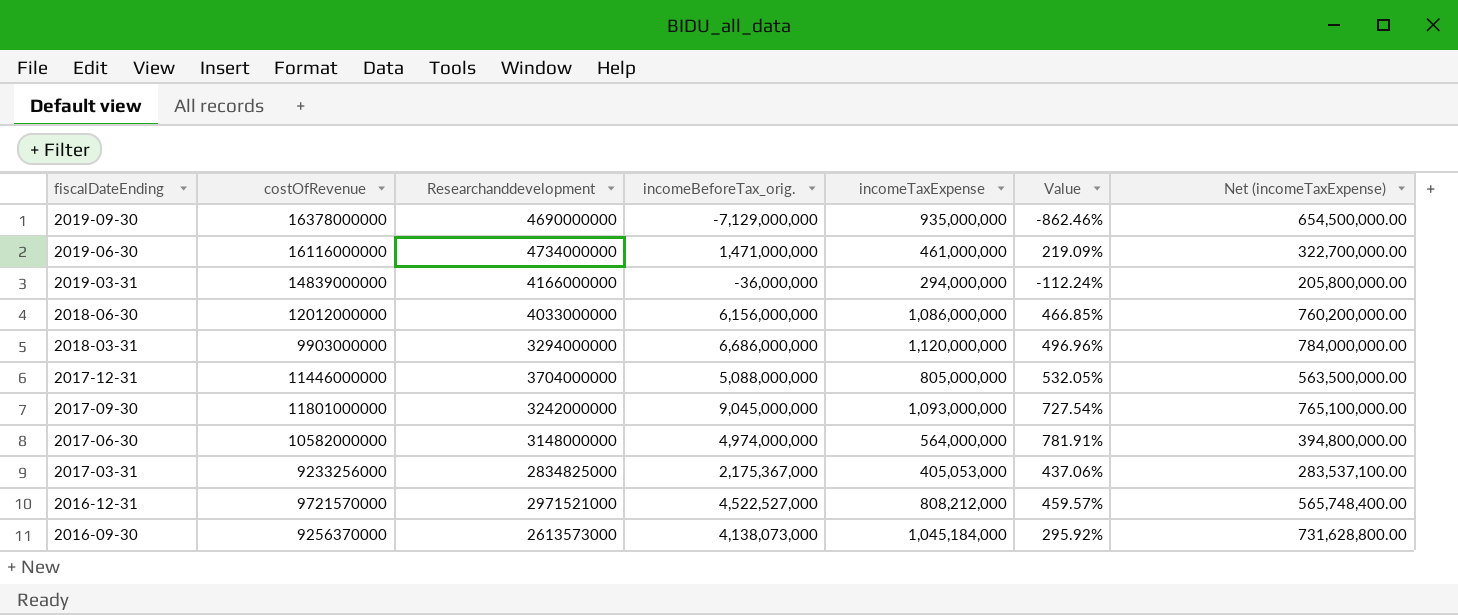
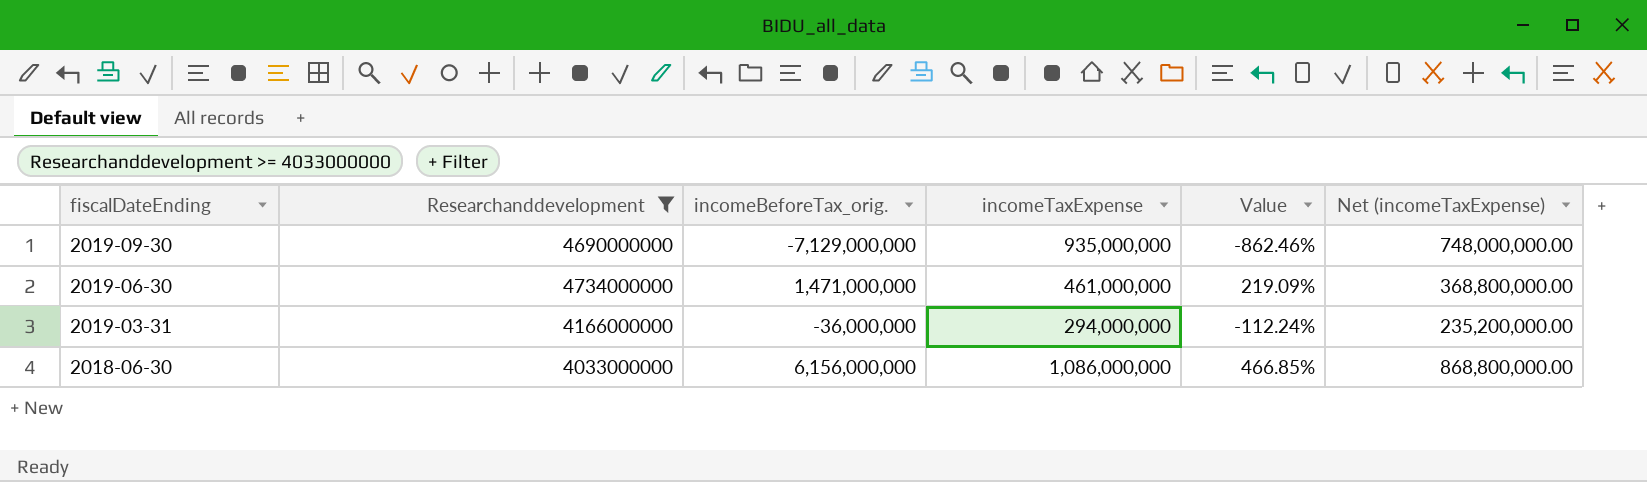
filter: none -> Researchanddevelopment >= 4033000000
column costOfRevenue | position: 2 -> none
column Net (incomeTaxExpense) | formula: [incomeTaxExpense] * 0.7 -> [incomeTaxExpense] * 0.8

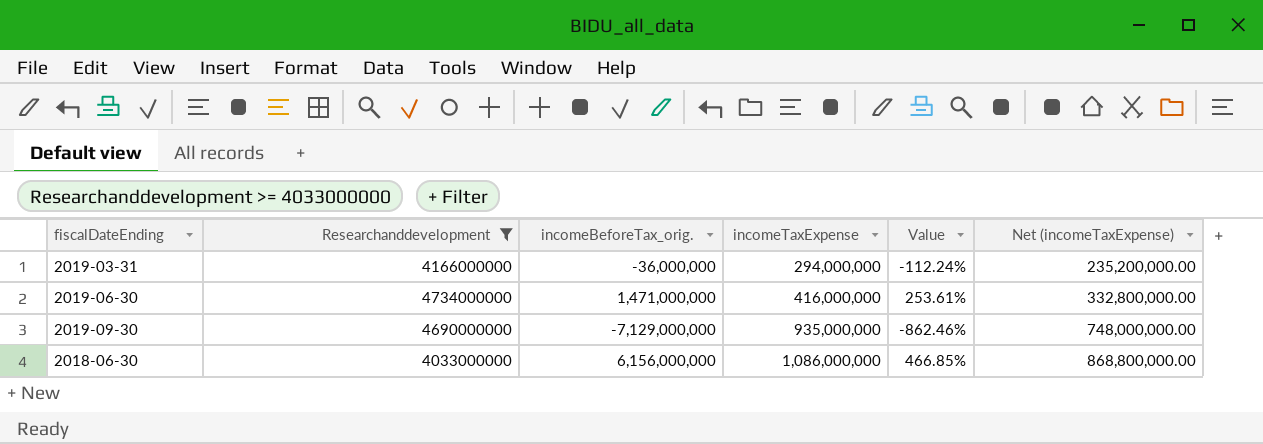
row order: fiscalDateEnding descending -> incomeTaxExpense ascending
2019-06-30 | incomeTaxExpense: 461,000,000 -> 416,000,000
2019-06-30 | Value: 219.09% -> 253.61%
2019-06-30 | Net (incomeTaxExpense): 368,800,000.00 -> 332,800,000.00

